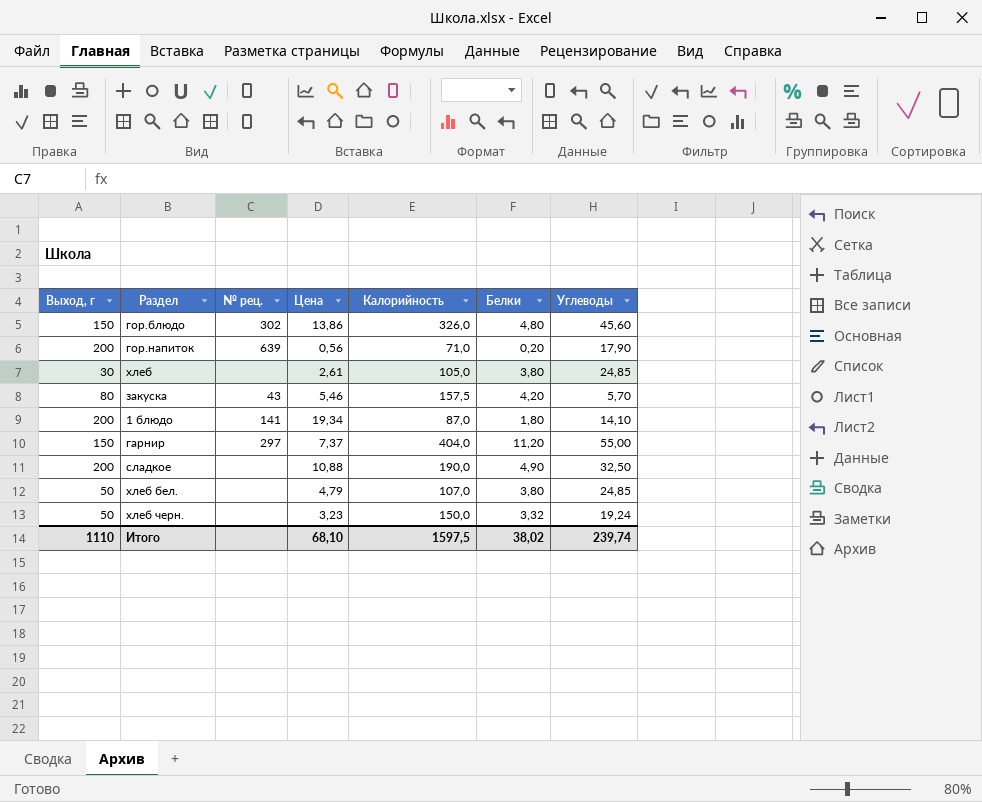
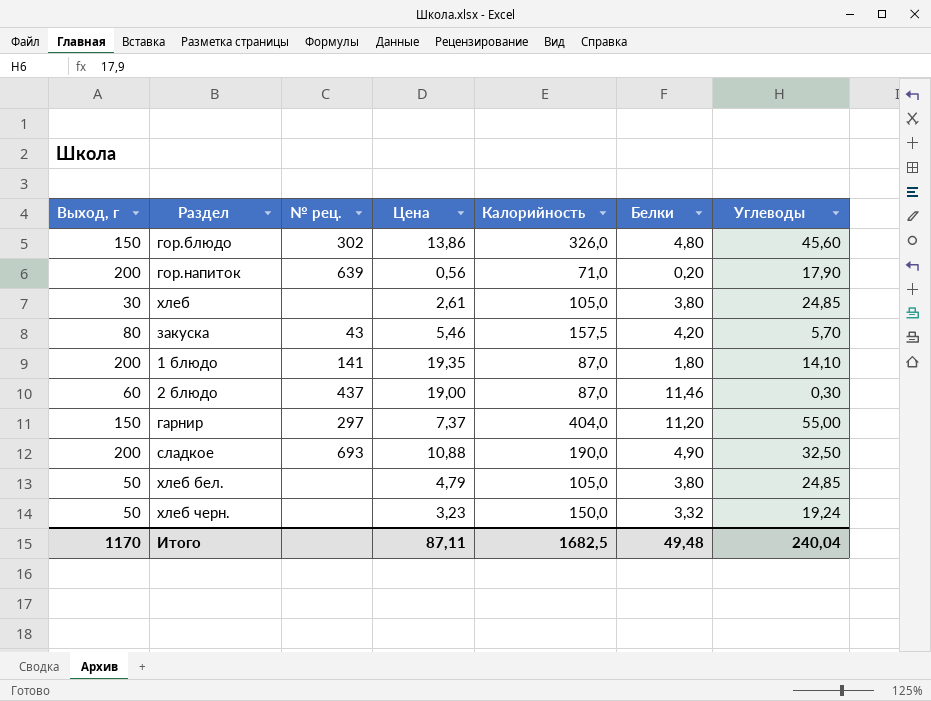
1 блюдо | Цена: 19,34 -> 19,35
row 2 блюдо: none -> 60 | 437 | 19,00 | 87,0 | 11,46 | 0,30
сладкое | № рец.: none -> 693
хлеб бел. | Калорийность: 107,0 -> 105,0
Итого | Выход, г: 1110 -> 1170
Итого | Цена: 68,10 -> 87,11
Итого | Калорийность: 1597,5 -> 1682,5
Итого | Белки: 38,02 -> 49,48
Итого | Углеводы: 239,74 -> 240,04

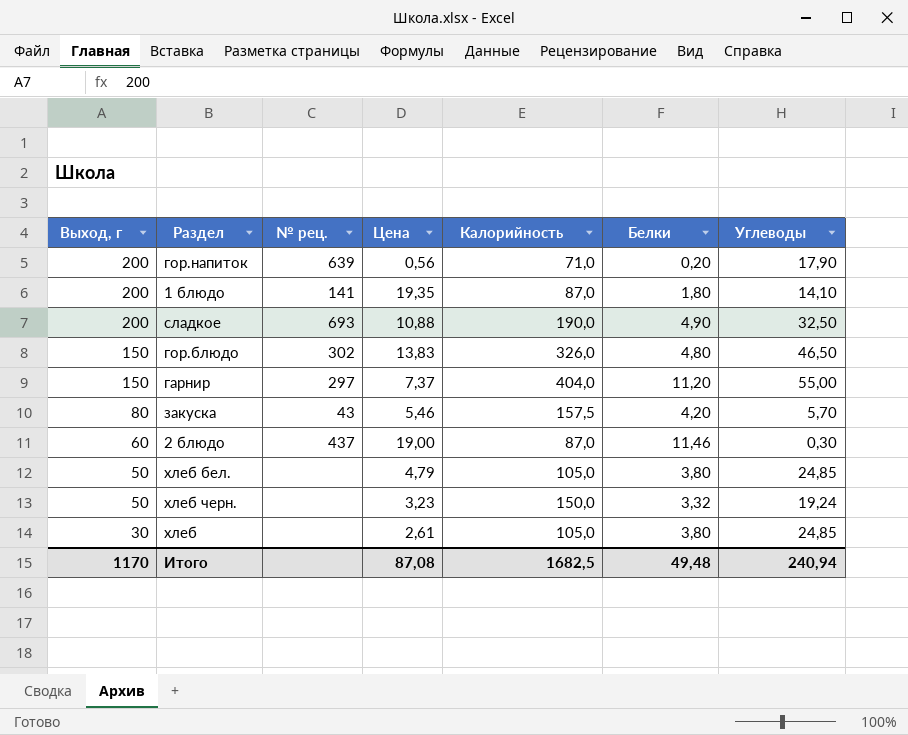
row order: none -> Выход, г descending
гор.блюдо | Цена: 13,86 -> 13,83
гор.блюдо | Углеводы: 45,60 -> 46,50
Итого | Цена: 87,11 -> 87,08
Итого | Углеводы: 240,04 -> 240,94

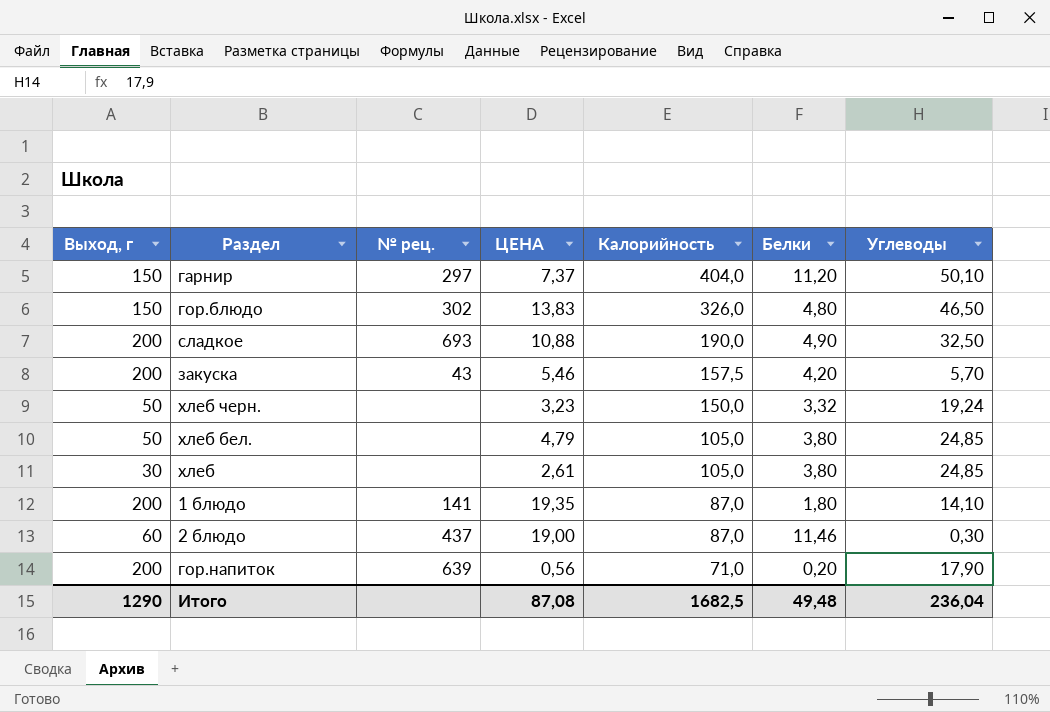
row order: Выход, г descending -> Калорийность descending
column name: Цена -> ЦЕНА
гарнир | Углеводы: 55,00 -> 50,10
закуска | Выход, г: 80 -> 200
Итого | Выход, г: 1170 -> 1290
Итого | Углеводы: 240,94 -> 236,04

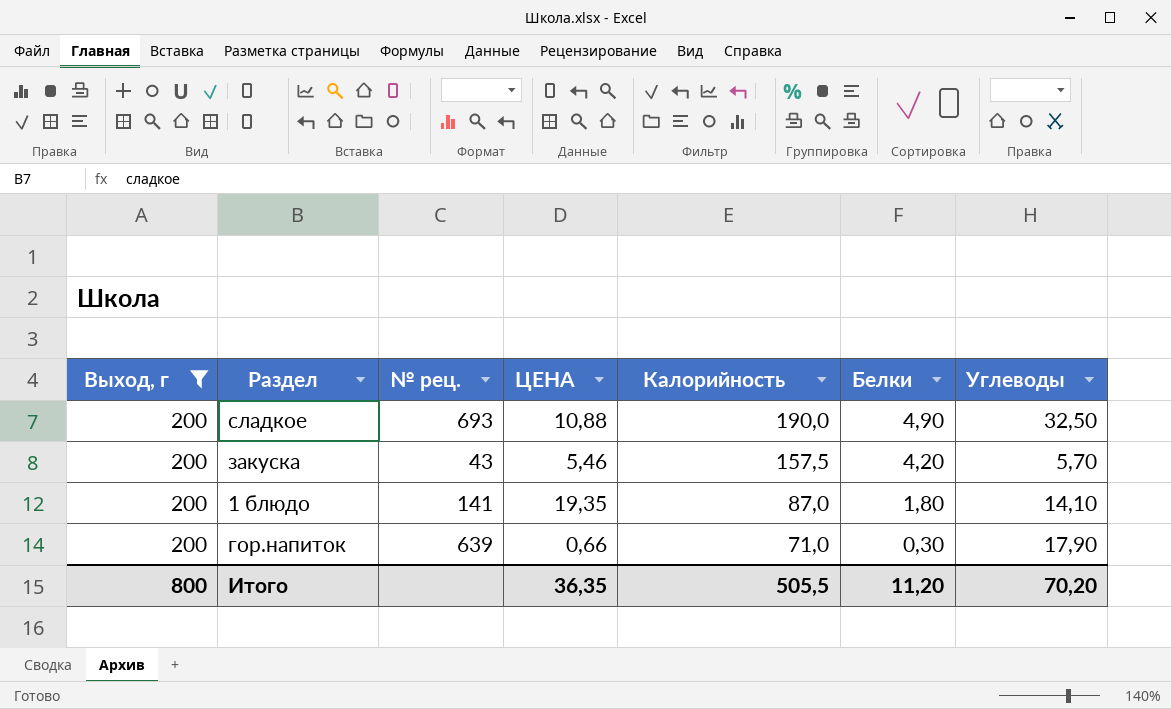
filter: none -> Выход, г = 200
гор.напиток | ЦЕНА: 0,56 -> 0,66
гор.напиток | Белки: 0,20 -> 0,30
Итого | Выход, г: 1290 -> 800
Итого | ЦЕНА: 87,08 -> 36,35
Итого | Калорийность: 1682,5 -> 505,5
Итого | Белки: 49,48 -> 11,20
Итого | Углеводы: 236,04 -> 70,20

